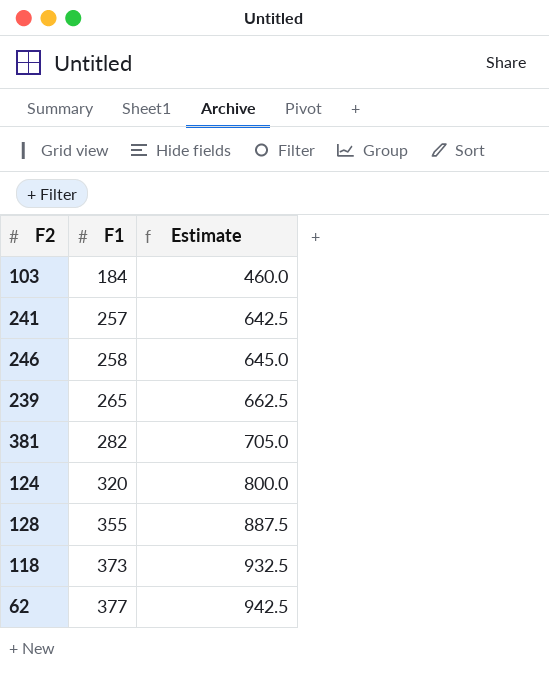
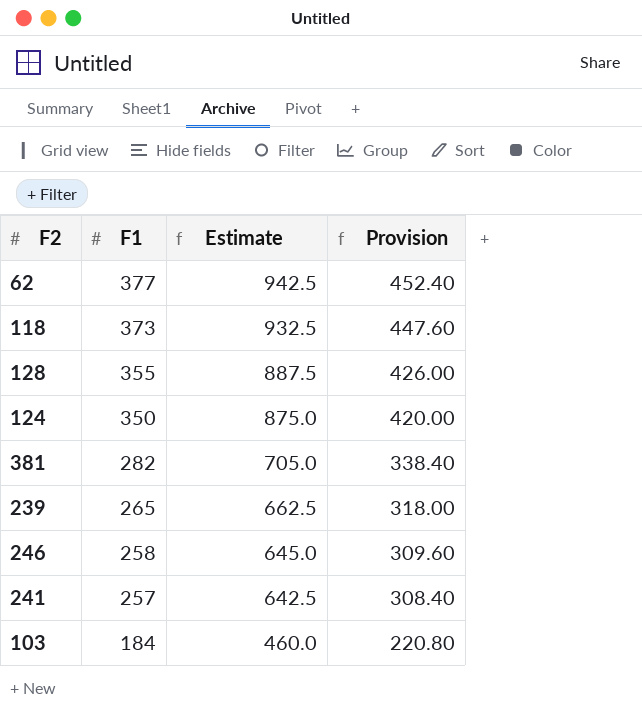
row order: F1 ascending -> F1 descending
column Provision | formula: none -> [F1] * 1.2
124 | F1: 320 -> 350
124 | Estimate: 800.0 -> 875.0

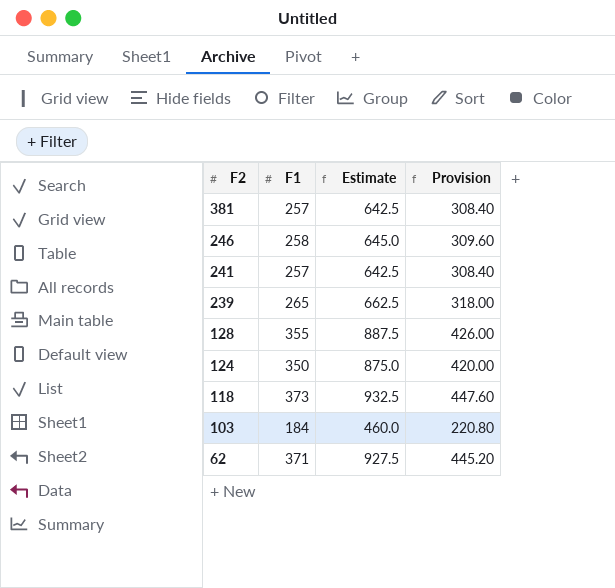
row order: F1 descending -> F2 descending
381 | F1: 282 -> 257
381 | Estimate: 705.0 -> 642.5
381 | Provision: 338.40 -> 308.40
62 | F1: 377 -> 371
62 | Estimate: 942.5 -> 927.5
62 | Provision: 452.40 -> 445.20

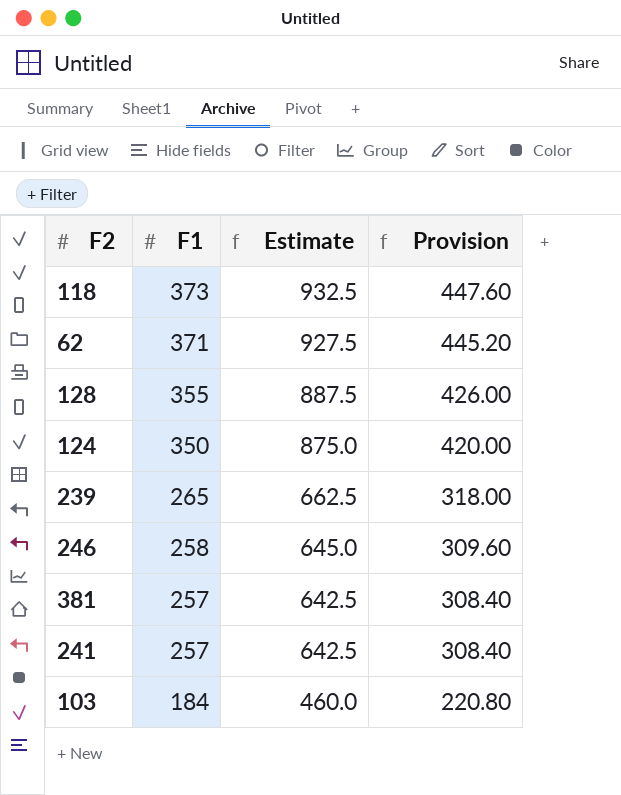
row order: F2 descending -> F1 descending

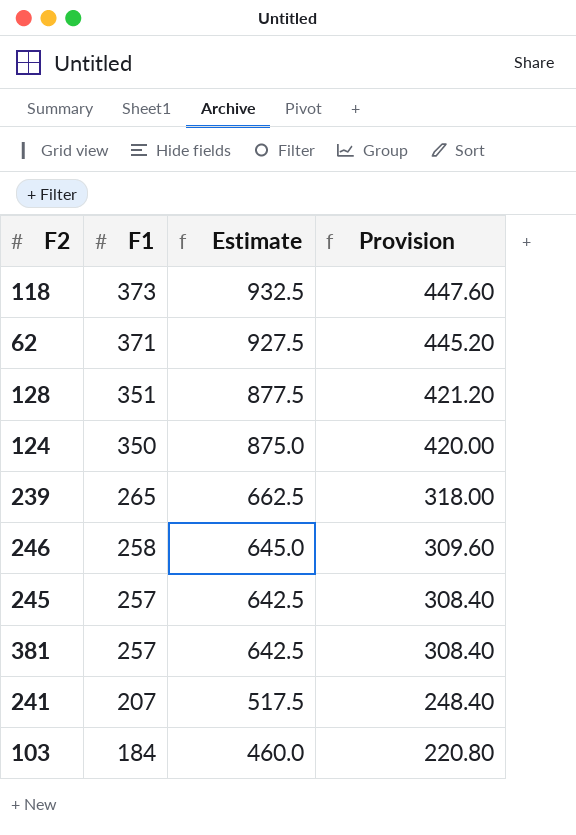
128 | F1: 355 -> 351
128 | Estimate: 887.5 -> 877.5
128 | Provision: 426.00 -> 421.20
row 245: none -> 257 | 642.5 | 308.40
241 | F1: 257 -> 207
241 | Estimate: 642.5 -> 517.5
241 | Provision: 308.40 -> 248.40

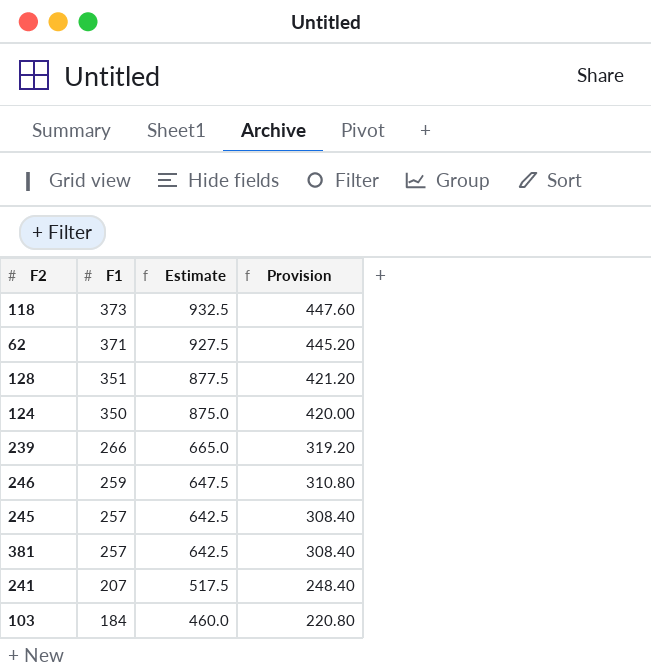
239 | F1: 265 -> 266
239 | Estimate: 662.5 -> 665.0
239 | Provision: 318.00 -> 319.20
246 | F1: 258 -> 259
246 | Estimate: 645.0 -> 647.5
246 | Provision: 309.60 -> 310.80

